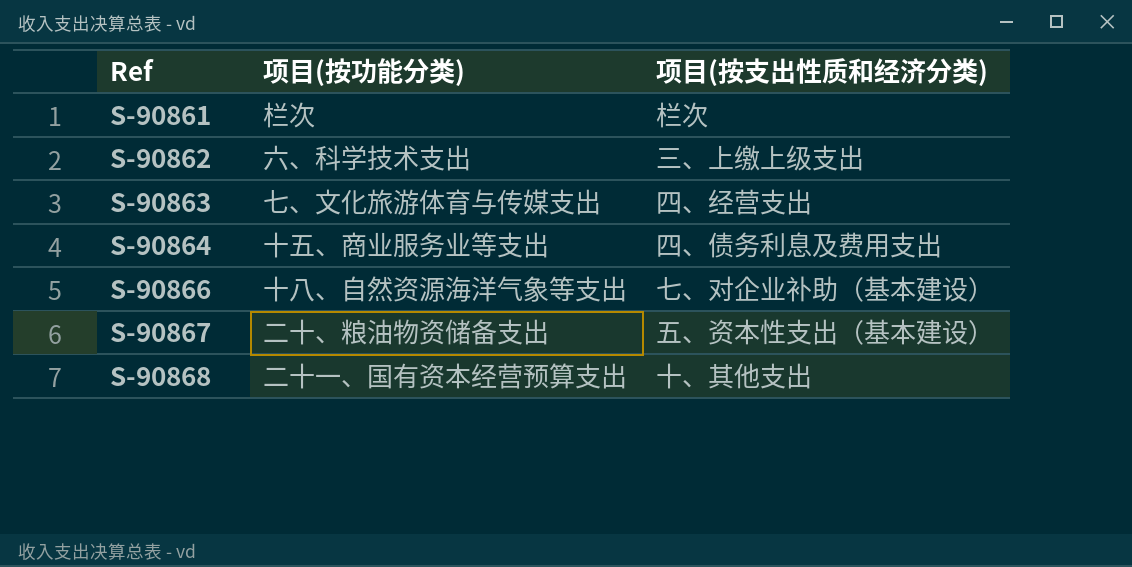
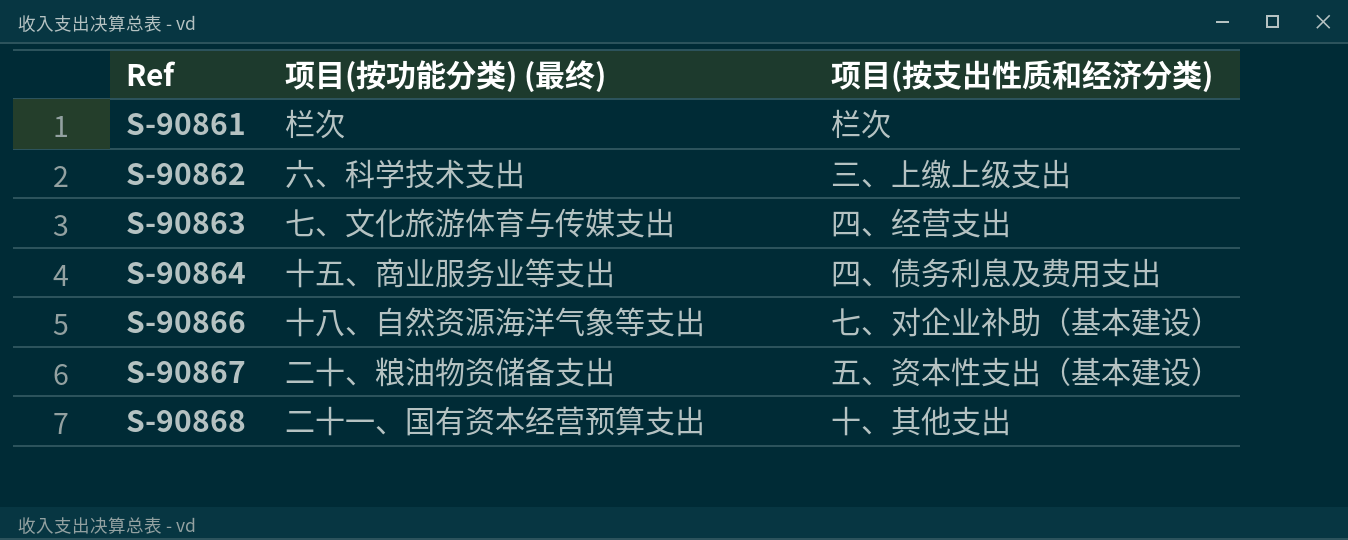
column name: 项目(按功能分类) -> 项目(按功能分类) (最终)

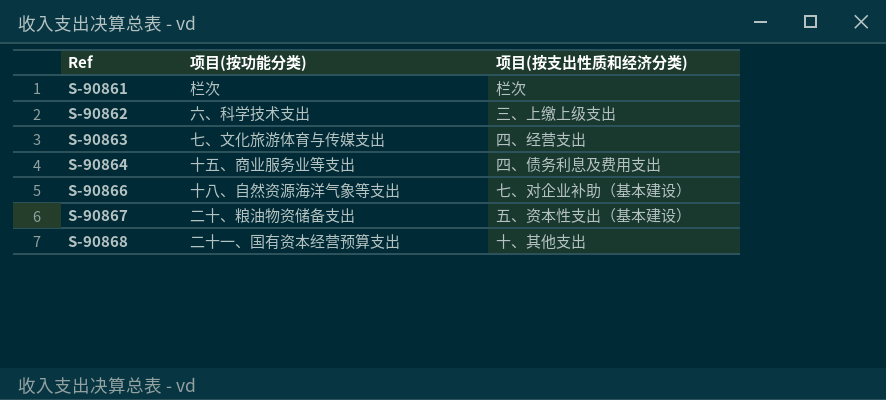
column name: 项目(按功能分类) (最终) -> 项目(按功能分类)

